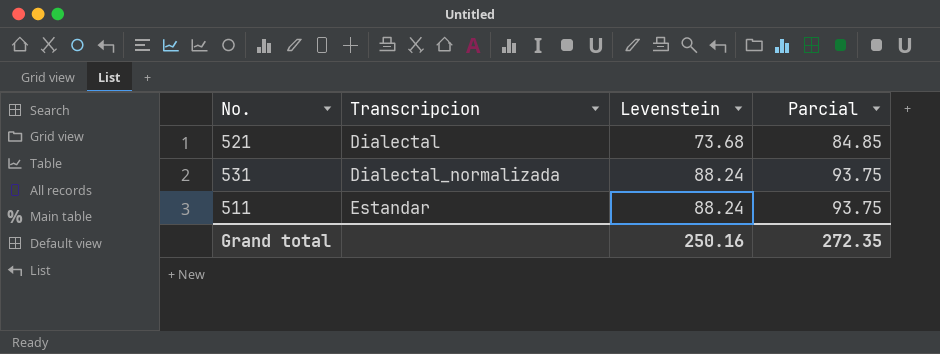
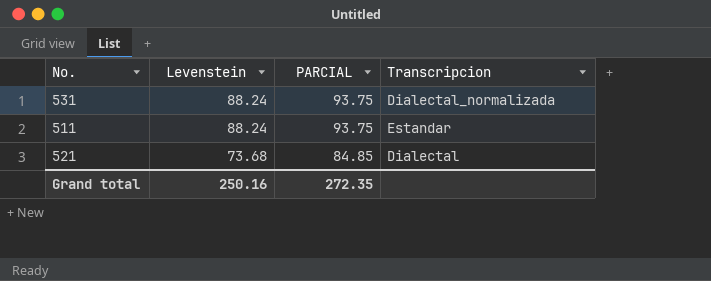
row order: Transcripcion ascending -> Levenstein descending
column name: Parcial -> PARCIAL
column Transcripcion | position: 2 -> 4

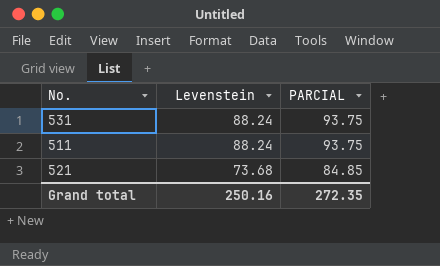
column Transcripcion | position: 4 -> none

